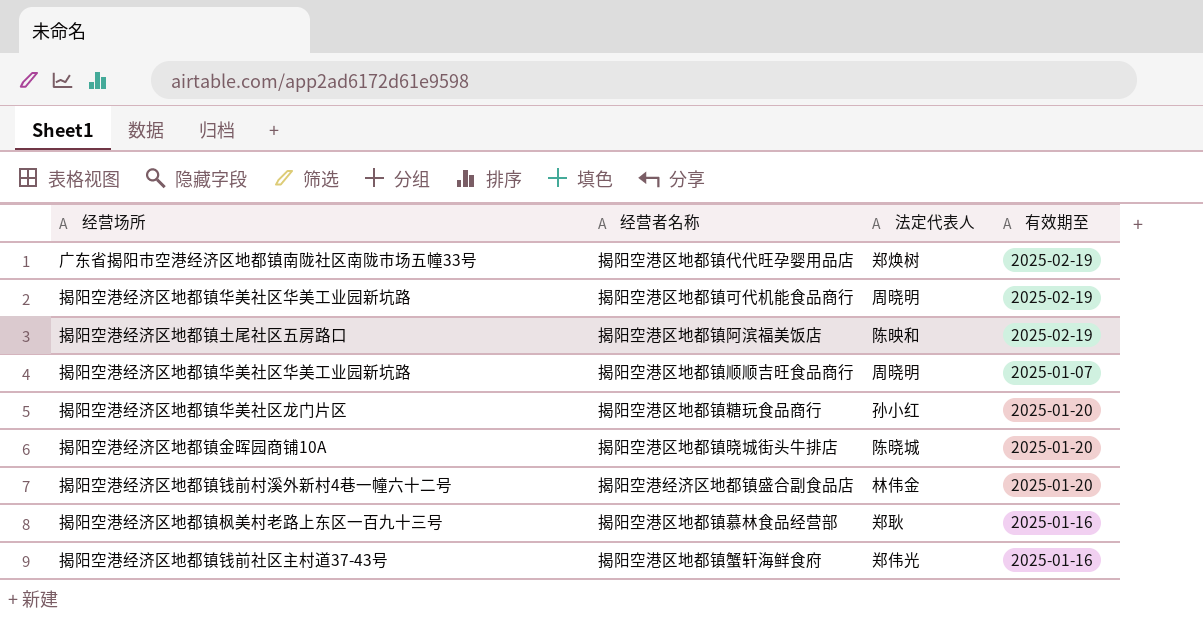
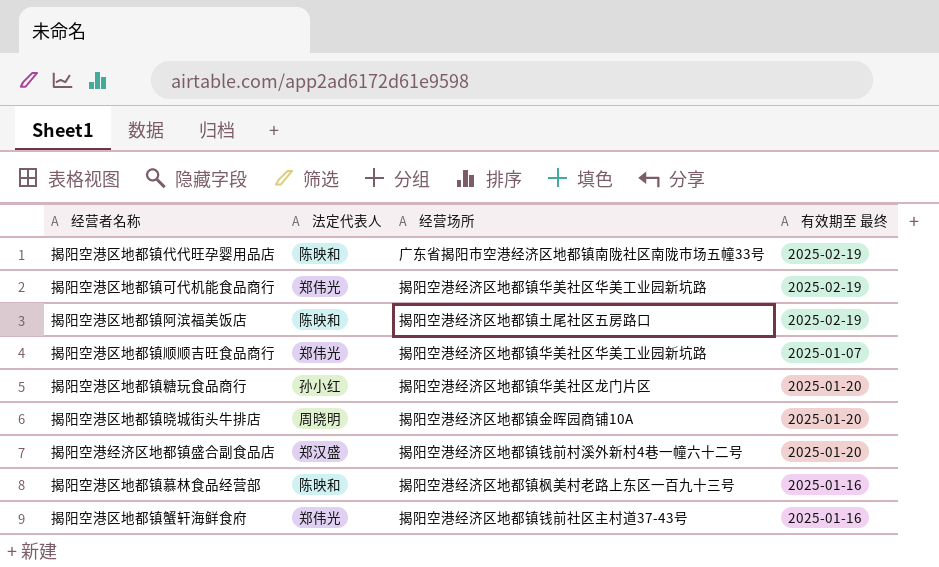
column 经营场所 | position: 1 -> 3
column name: 有效期至 -> 有效期至 最终
揭阳空港区地都镇代代旺孕婴用品店 | 法定代表人: 郑焕树 -> 陈映和
揭阳空港区地都镇可代机能食品商行 | 法定代表人: 周晓明 -> 郑伟光
揭阳空港区地都镇顺顺吉旺食品商行 | 法定代表人: 周晓明 -> 郑伟光
揭阳空港区地都镇晓城街头牛排店 | 法定代表人: 陈晓城 -> 周晓明
揭阳空港经济区地都镇盛合副食品店 | 法定代表人: 林伟金 -> 郑汉盛
揭阳空港区地都镇慕林食品经营部 | 法定代表人: 郑耿 -> 陈映和

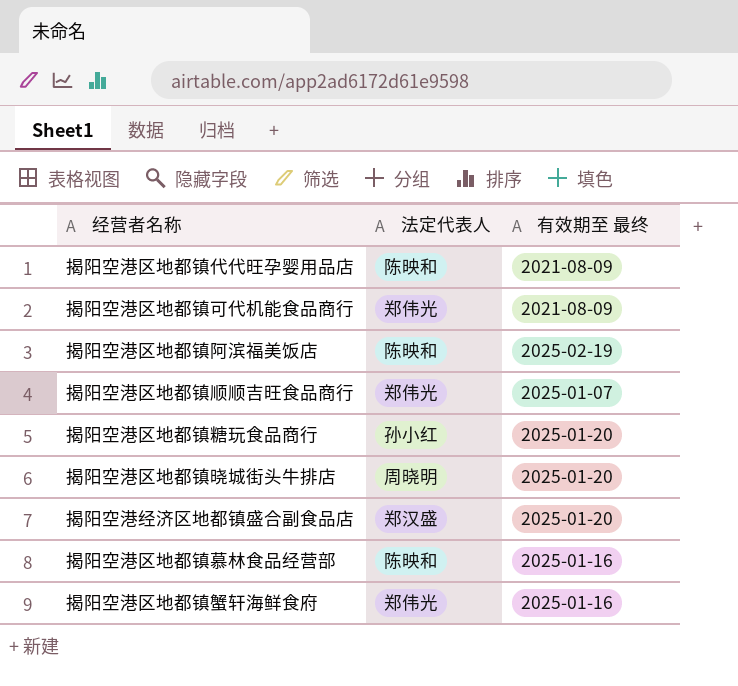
column 经营场所 | position: 3 -> none
揭阳空港区地都镇代代旺孕婴用品店 | 有效期至 最终: 2025-02-19 -> 2021-08-09
揭阳空港区地都镇可代机能食品商行 | 有效期至 最终: 2025-02-19 -> 2021-08-09

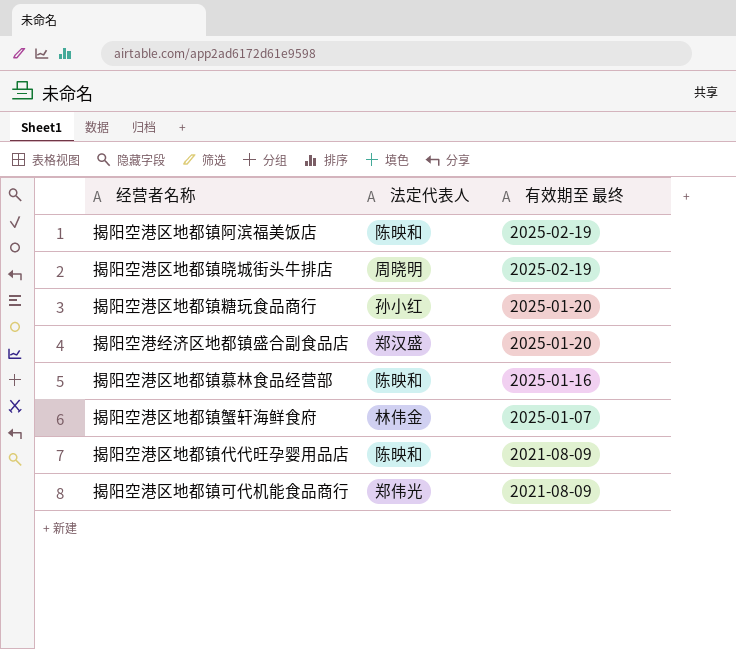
row order: none -> 有效期至 最终 descending
row 揭阳空港区地都镇顺顺吉旺食品商行: 郑伟光 | 2025-01-07 -> none
揭阳空港区地都镇晓城街头牛排店 | 有效期至 最终: 2025-01-20 -> 2025-02-19
揭阳空港区地都镇蟹轩海鲜食府 | 法定代表人: 郑伟光 -> 林伟金
揭阳空港区地都镇蟹轩海鲜食府 | 有效期至 最终: 2025-01-16 -> 2025-01-07

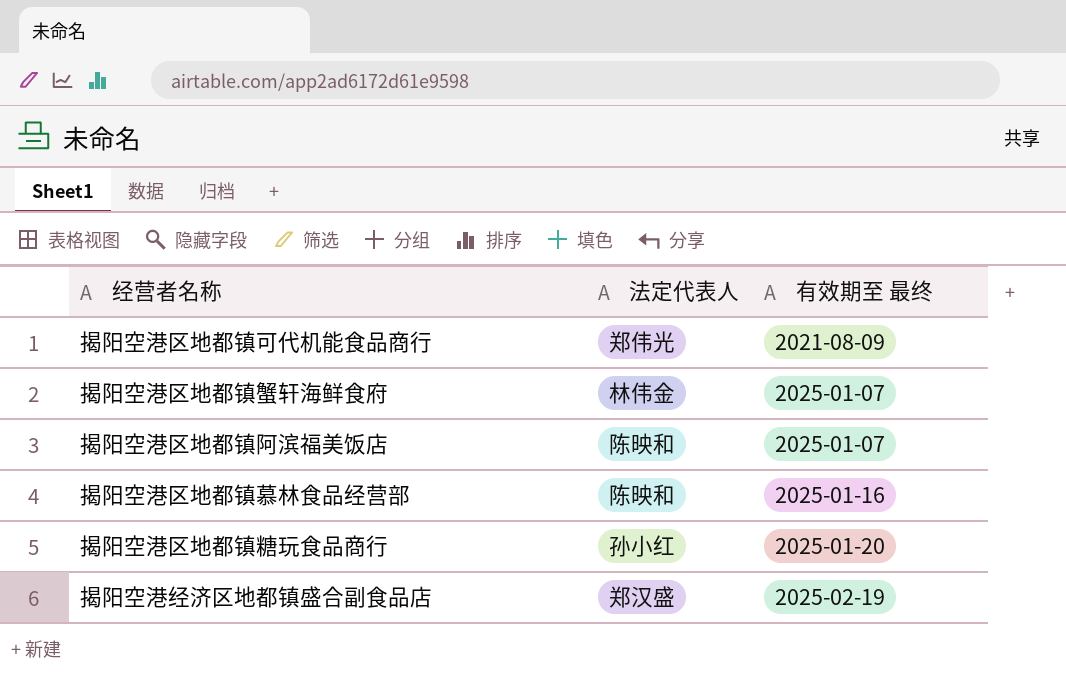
row order: 有效期至 最终 descending -> 有效期至 最终 ascending
row 揭阳空港区地都镇晓城街头牛排店: 周晓明 | 2025-02-19 -> none
row 揭阳空港区地都镇代代旺孕婴用品店: 陈映和 | 2021-08-09 -> none
揭阳空港区地都镇阿滨福美饭店 | 有效期至 最终: 2025-02-19 -> 2025-01-07
揭阳空港经济区地都镇盛合副食品店 | 有效期至 最终: 2025-01-20 -> 2025-02-19

